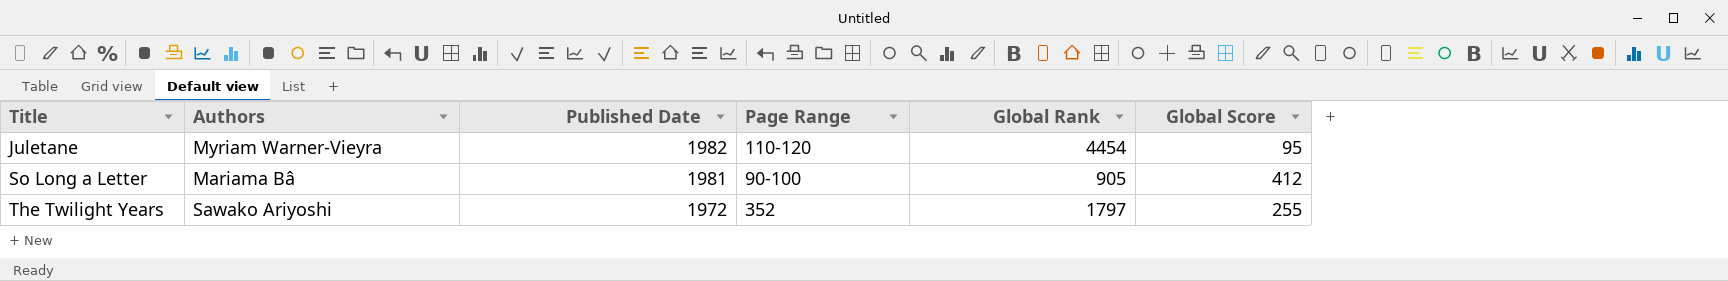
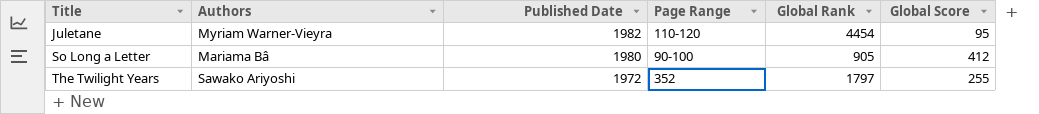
So Long a Letter | Published Date: 1981 -> 1980

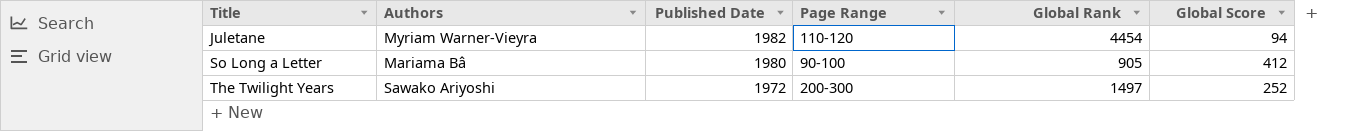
Juletane | Global Score: 95 -> 94
The Twilight Years | Page Range: 352 -> 200-300
The Twilight Years | Global Rank: 1797 -> 1497
The Twilight Years | Global Score: 255 -> 252

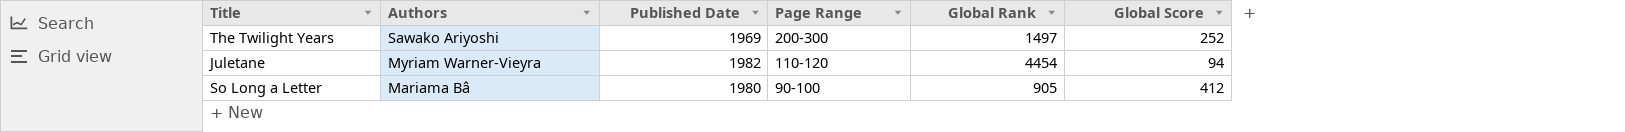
row order: Title ascending -> Authors descending
The Twilight Years | Published Date: 1972 -> 1969

